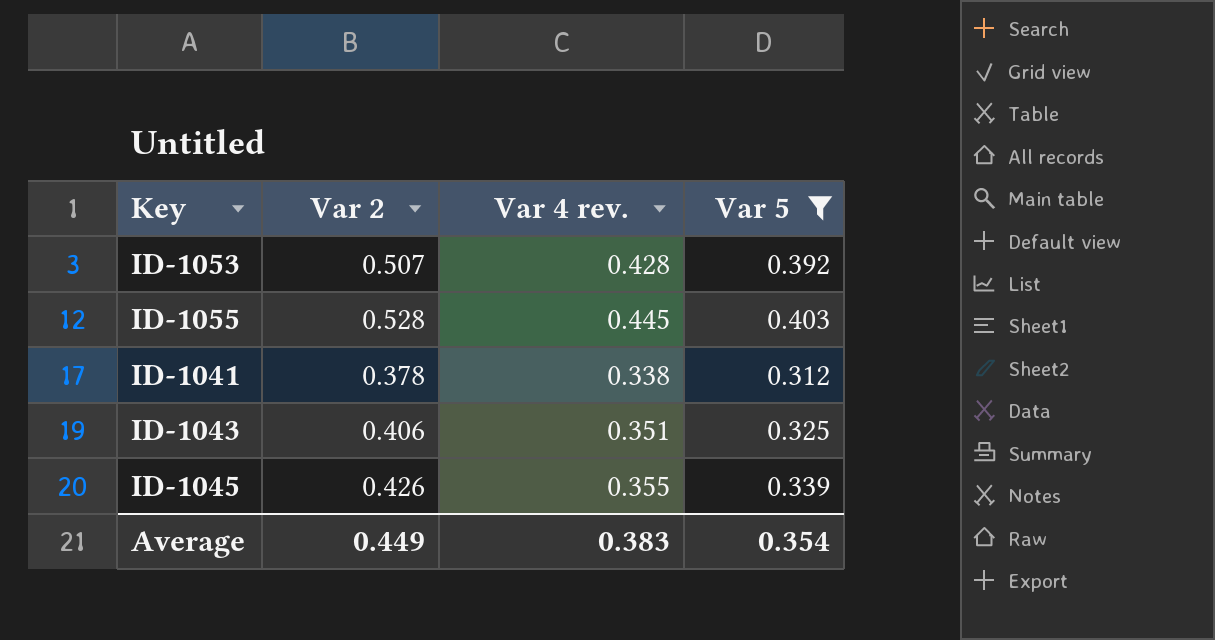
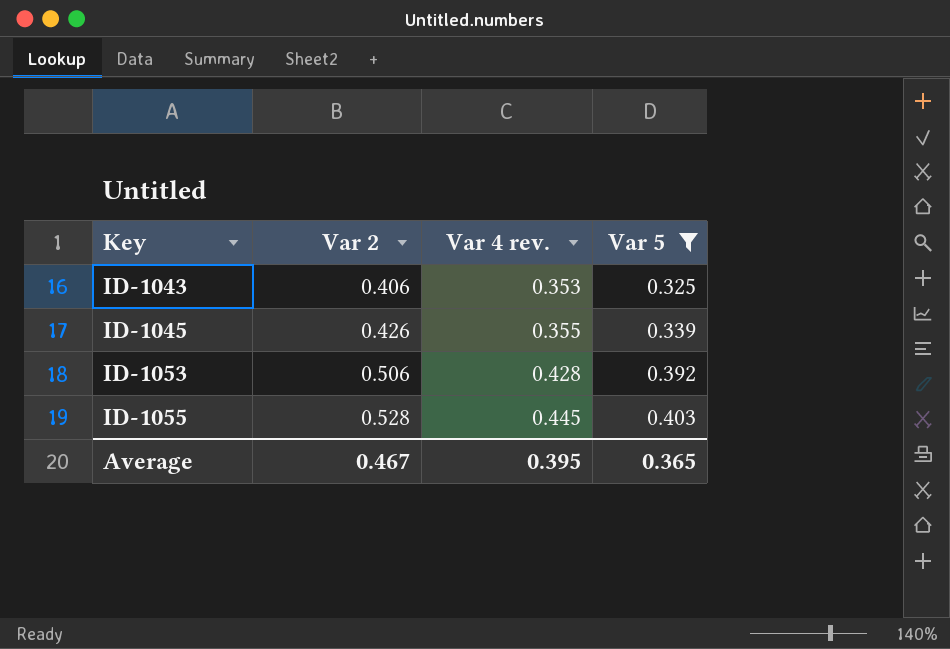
row order: none -> Key ascending
row ID-1041: 0.378 | 0.338 | 0.312 -> none
ID-1043 | Var 4 rev.: 0.351 -> 0.353
ID-1053 | Var 2: 0.507 -> 0.506
Average | Var 2: 0.449 -> 0.467
Average | Var 4 rev.: 0.383 -> 0.395
Average | Var 5: 0.354 -> 0.365

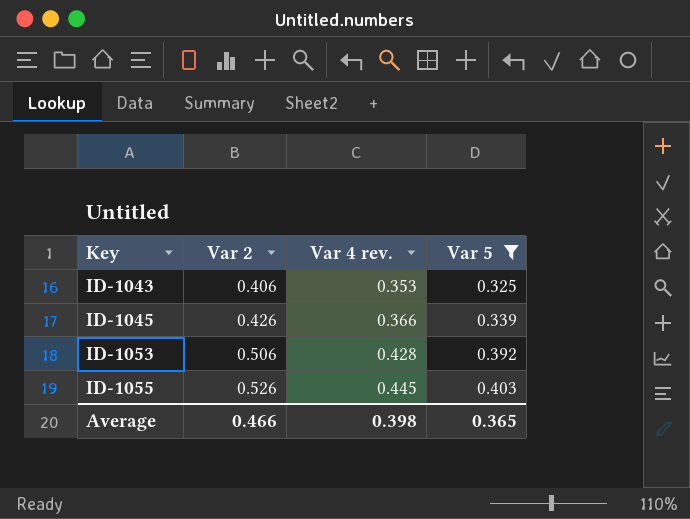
ID-1045 | Var 4 rev.: 0.355 -> 0.366
ID-1055 | Var 2: 0.528 -> 0.526
Average | Var 2: 0.467 -> 0.466
Average | Var 4 rev.: 0.395 -> 0.398

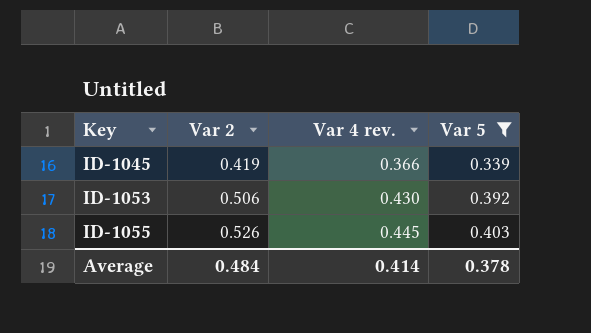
row ID-1043: 0.406 | 0.353 | 0.325 -> none
ID-1045 | Var 2: 0.426 -> 0.419
ID-1053 | Var 4 rev.: 0.428 -> 0.430
Average | Var 2: 0.466 -> 0.484
Average | Var 4 rev.: 0.398 -> 0.414
Average | Var 5: 0.365 -> 0.378

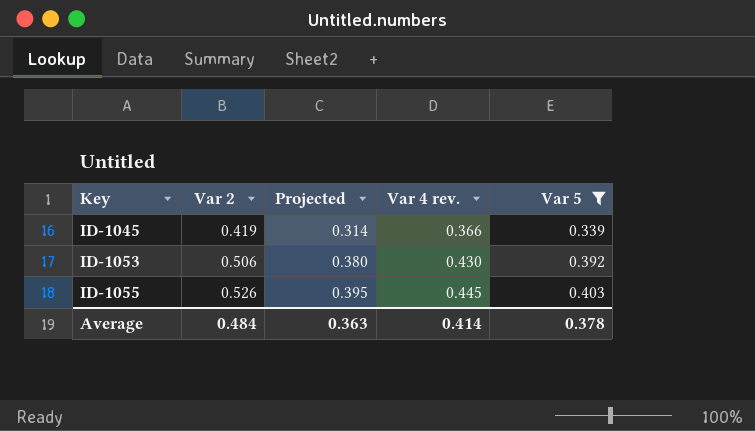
column Projected | formula: none -> [Var 2] * 0.75

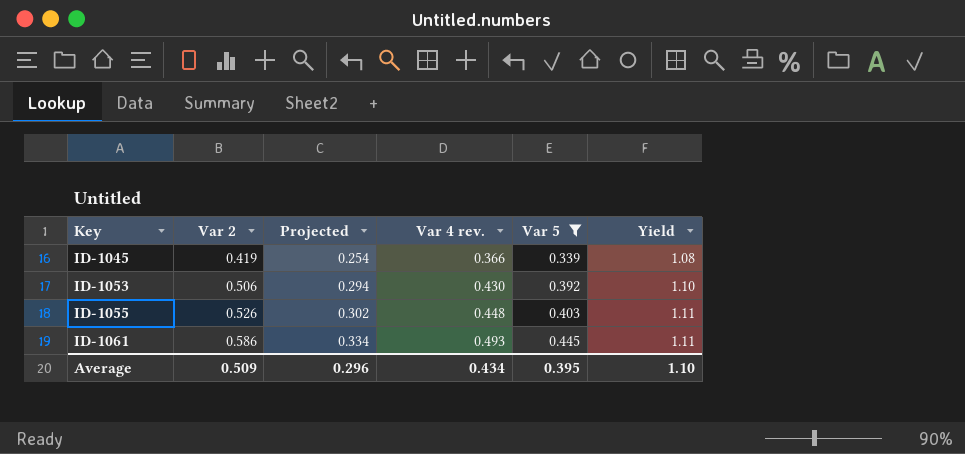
column Projected | formula: [Var 2] * 0.75 -> [Var 5] * 0.75
column Yield | formula: none -> [Var 4 rev.] / [Var 5]
ID-1055 | Var 4 rev.: 0.445 -> 0.448
row ID-1061: none -> 0.586 | 0.334 | 0.493 | 0.445 | 1.11
Average | Var 2: 0.484 -> 0.509
Average | Projected: 0.363 -> 0.296
Average | Var 4 rev.: 0.414 -> 0.434
Average | Var 5: 0.378 -> 0.395

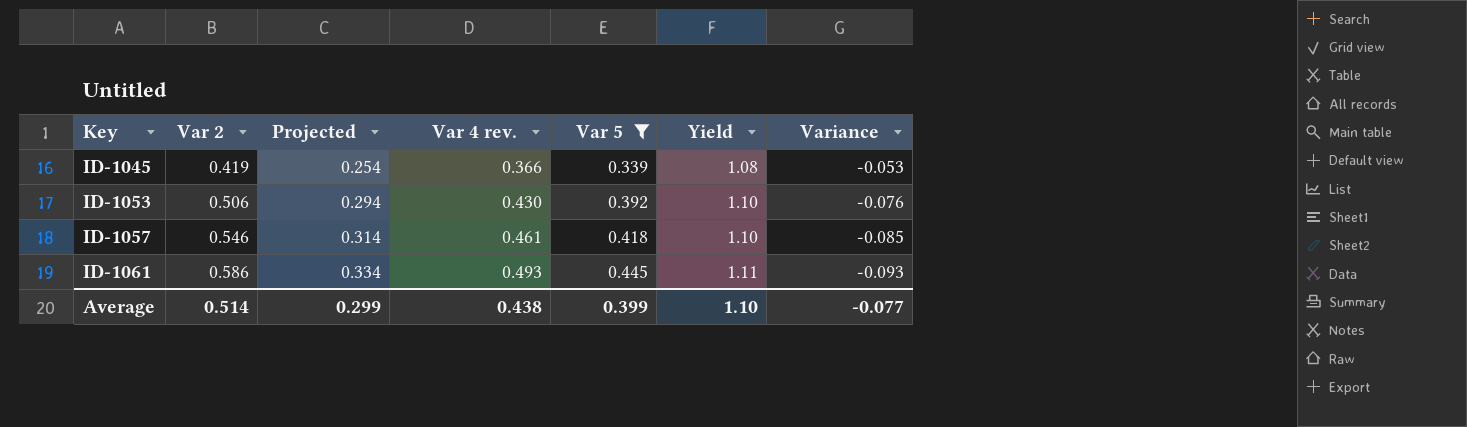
column Variance | formula: none -> [Var 4 rev.] - [Var 2]
row ID-1055: 0.526 | 0.302 | 0.448 | 0.403 | 1.11 -> none
row ID-1057: none -> 0.546 | 0.314 | 0.461 | 0.418 | 1.10 | -0.085
Average | Var 2: 0.509 -> 0.514
Average | Projected: 0.296 -> 0.299
Average | Var 4 rev.: 0.434 -> 0.438
Average | Var 5: 0.395 -> 0.399

